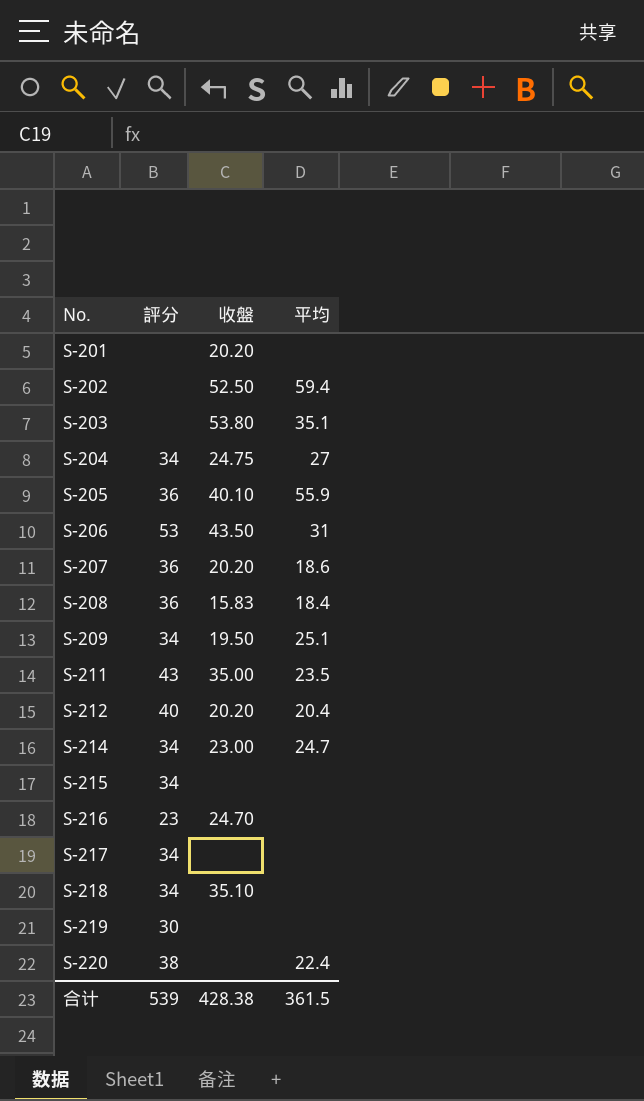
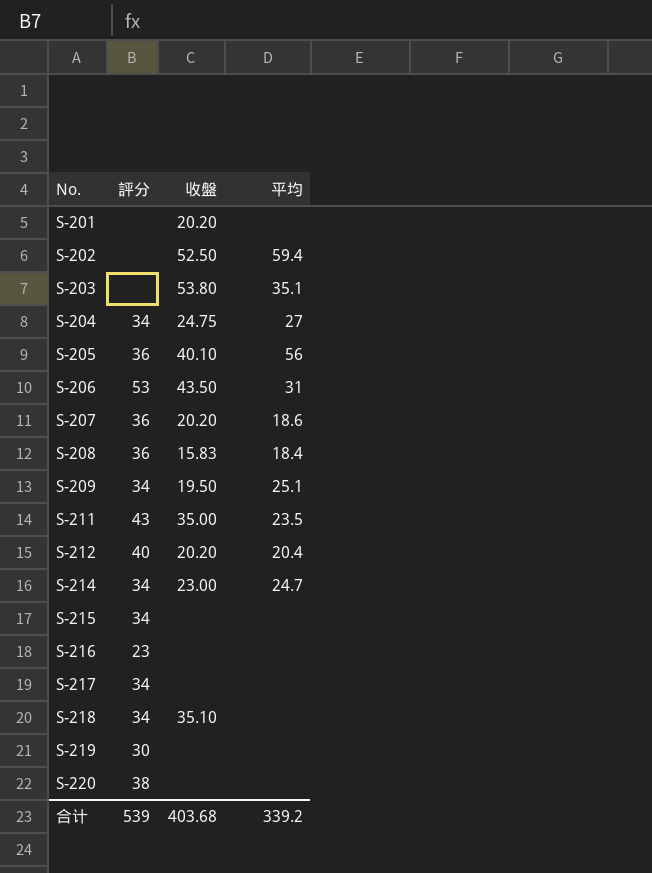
S-205 | 平均: 55.9 -> 56
S-216 | 收盤: 24.70 -> none
S-220 | 平均: 22.4 -> none
合计 | 收盤: 428.38 -> 403.68
合计 | 平均: 361.5 -> 339.2

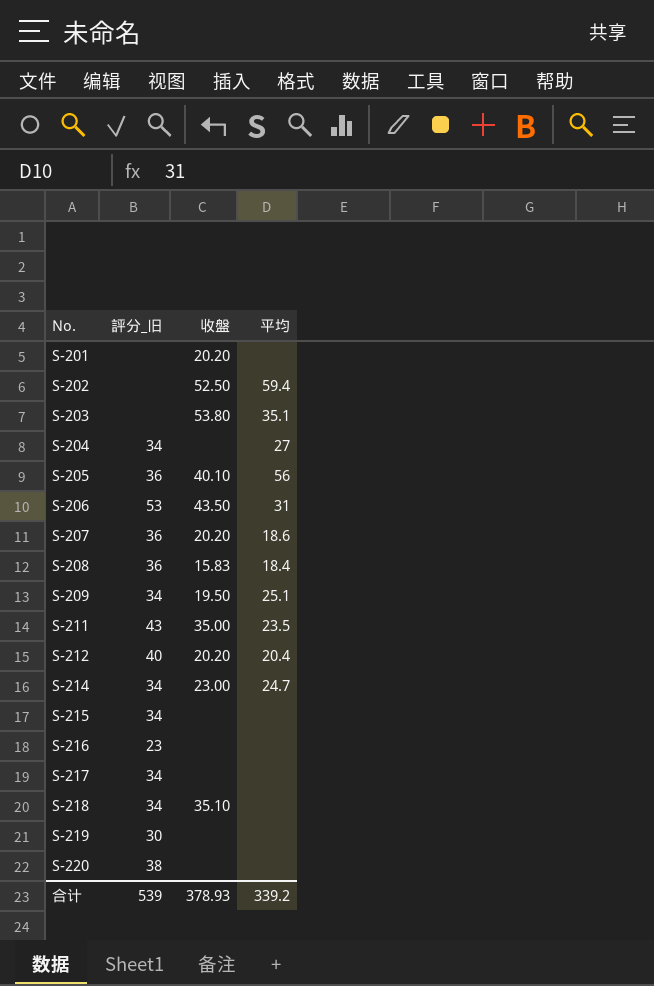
column name: 評分 -> 評分_旧
S-204 | 收盤: 24.75 -> none
合计 | 收盤: 403.68 -> 378.93

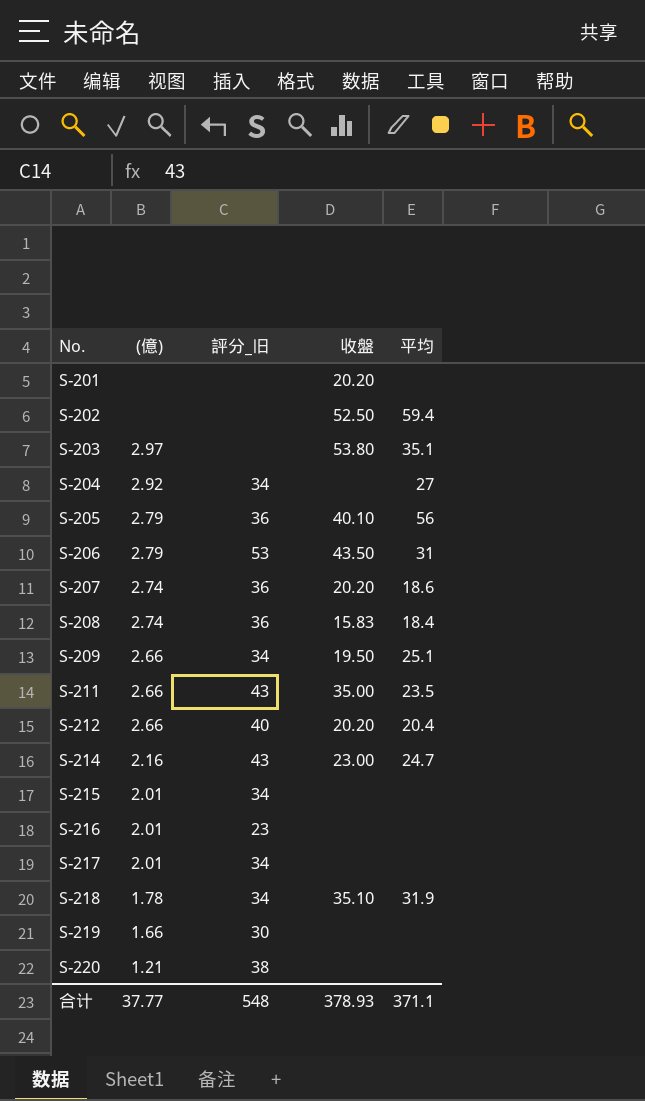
column (億) | position: none -> 2
S-214 | 評分_旧: 34 -> 43
S-218 | 平均: none -> 31.9
合计 | 評分_旧: 539 -> 548
合计 | 平均: 339.2 -> 371.1

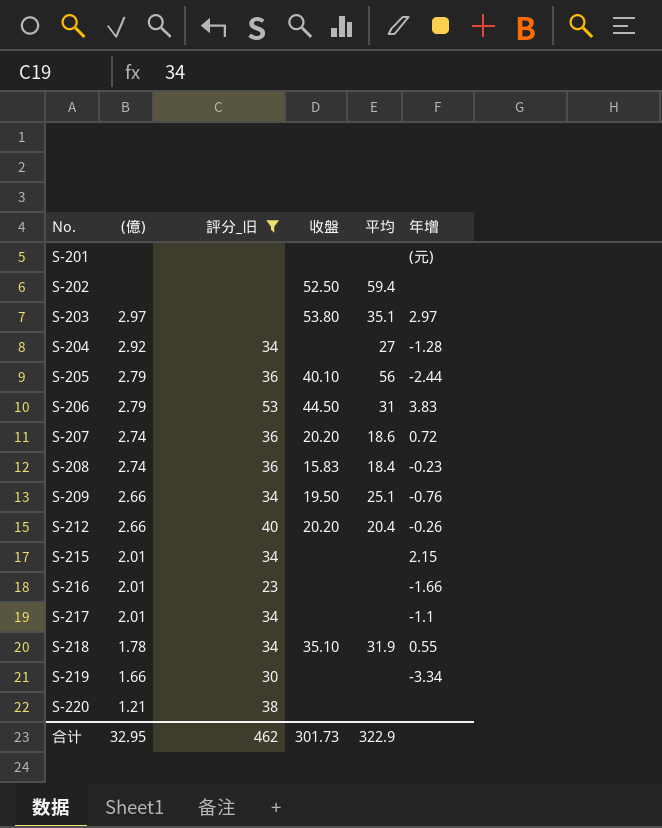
filter: none -> 評分_旧 != 43
column 年增 | position: none -> 6
S-201 | 收盤: 20.20 -> none
S-206 | 收盤: 43.50 -> 44.50
合计 | (億): 37.77 -> 32.95
合计 | 評分_旧: 548 -> 462
合计 | 收盤: 378.93 -> 301.73
合计 | 平均: 371.1 -> 322.9

